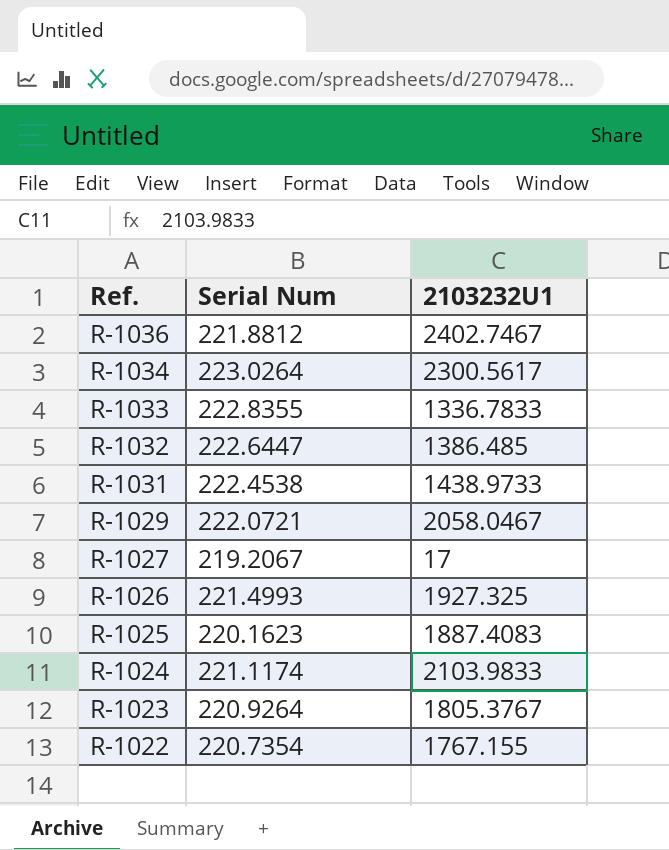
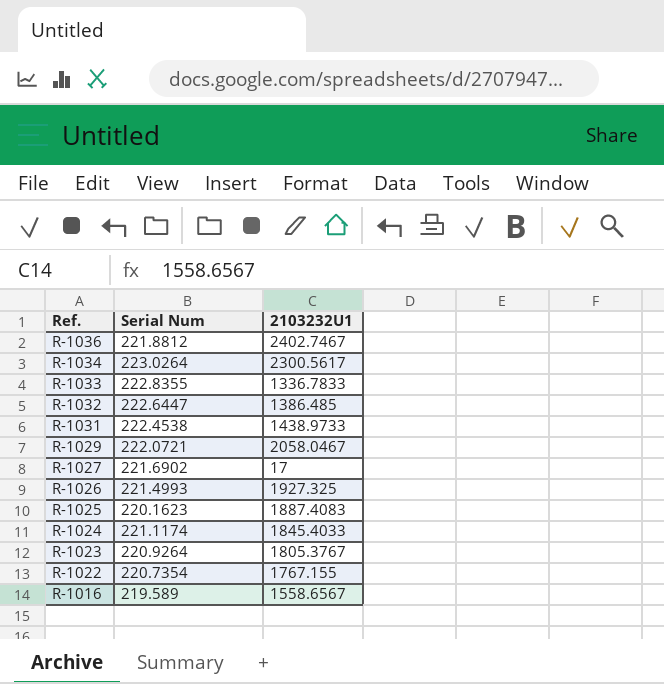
R-1027 | Serial Num: 219.2067 -> 221.6902
R-1024 | 2103232U1: 2103.9833 -> 1845.4033
row R-1016: none -> 219.589 | 1558.6567

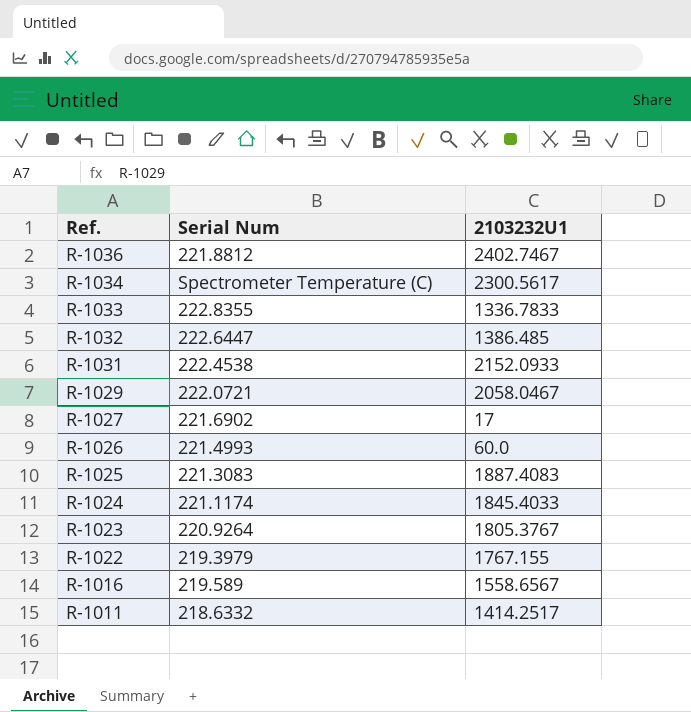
R-1034 | Serial Num: 223.0264 -> Spectrometer Temperature (C)
R-1031 | 2103232U1: 1438.9733 -> 2152.0933
R-1026 | 2103232U1: 1927.325 -> 60.0
R-1025 | Serial Num: 220.1623 -> 221.3083
R-1022 | Serial Num: 220.7354 -> 219.3979
row R-1011: none -> 218.6332 | 1414.2517

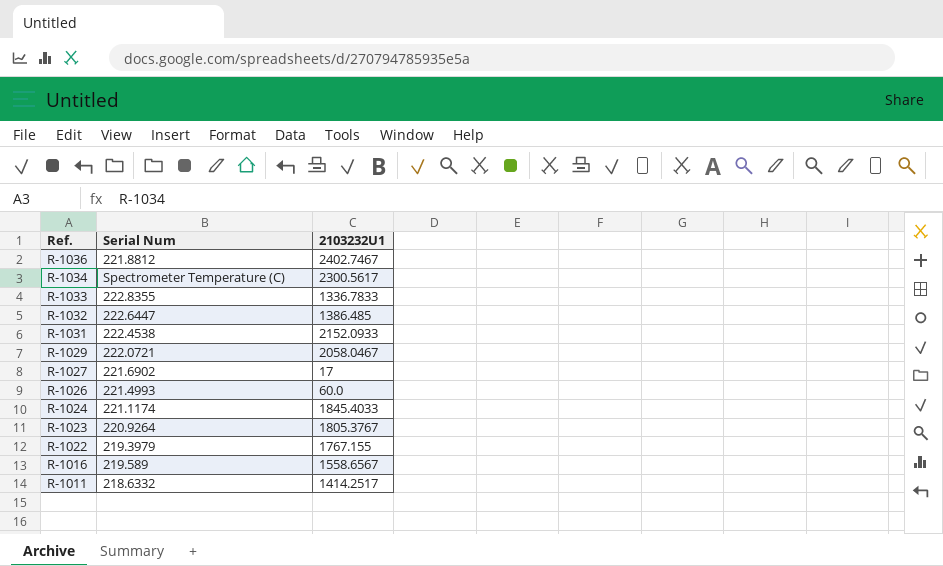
row R-1025: 221.3083 | 1887.4083 -> none

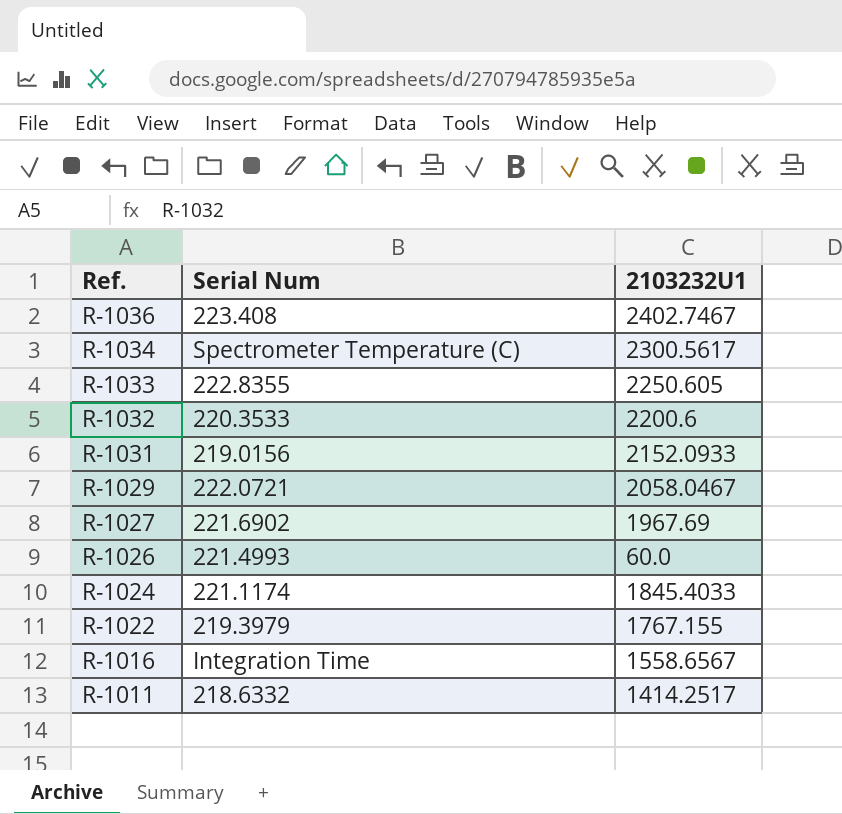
row R-1023: 220.9264 | 1805.3767 -> none
R-1036 | Serial Num: 221.8812 -> 223.408
R-1033 | 2103232U1: 1336.7833 -> 2250.605
R-1032 | Serial Num: 222.6447 -> 220.3533
R-1032 | 2103232U1: 1386.485 -> 2200.6
R-1031 | Serial Num: 222.4538 -> 219.0156
R-1027 | 2103232U1: 17 -> 1967.69
R-1016 | Serial Num: 219.589 -> Integration Time

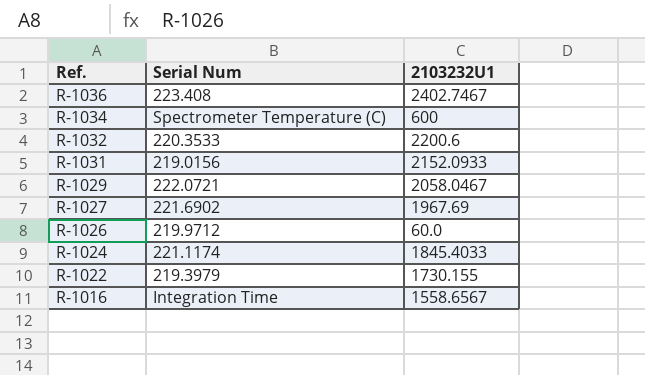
row R-1033: 222.8355 | 2250.605 -> none
row R-1011: 218.6332 | 1414.2517 -> none
R-1034 | 2103232U1: 2300.5617 -> 600
R-1026 | Serial Num: 221.4993 -> 219.9712
R-1022 | 2103232U1: 1767.155 -> 1730.155

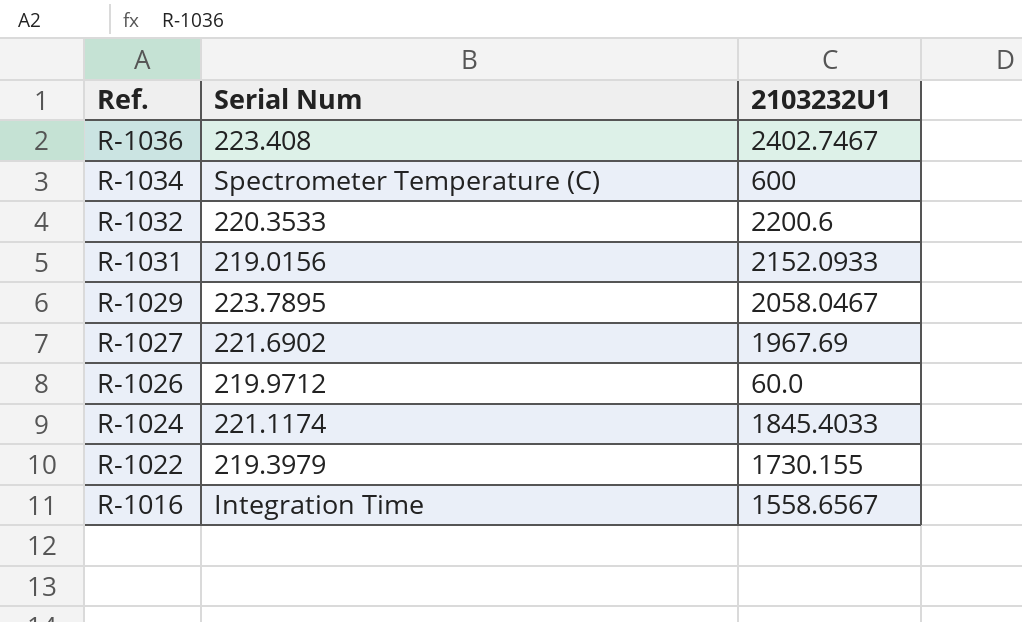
R-1029 | Serial Num: 222.0721 -> 223.7895

